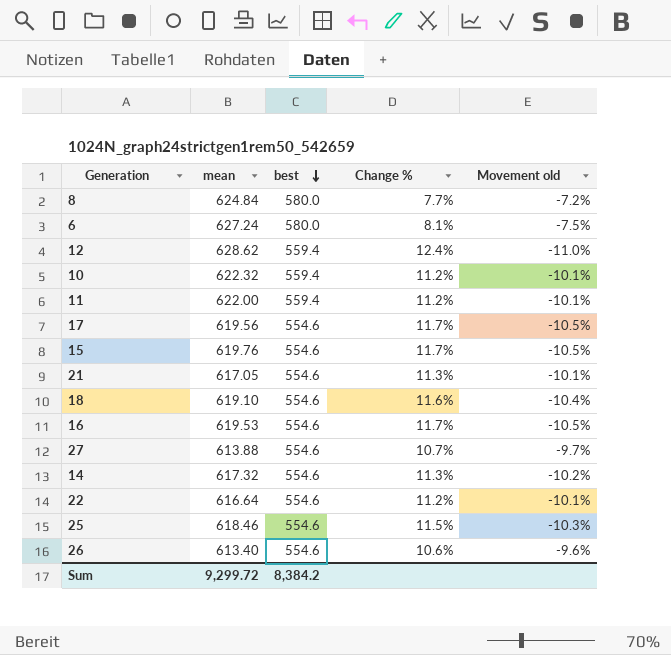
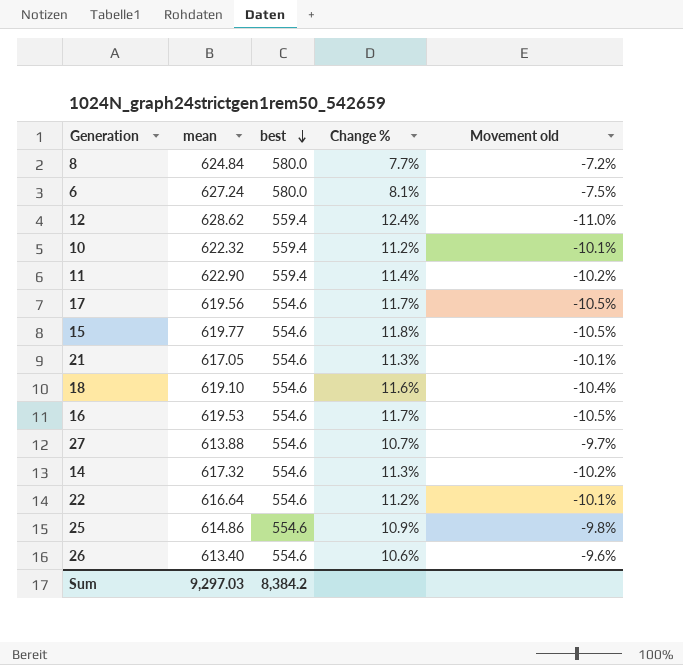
11 | mean: 622.00 -> 622.90
11 | Change %: 11.2% -> 11.4%
11 | Movement old: -10.1% -> -10.2%
15 | mean: 619.76 -> 619.77
15 | Change %: 11.7% -> 11.8%
25 | mean: 618.46 -> 614.86
25 | Change %: 11.5% -> 10.9%
25 | Movement old: -10.3% -> -9.8%
Sum | mean: 9,299.72 -> 9,297.03

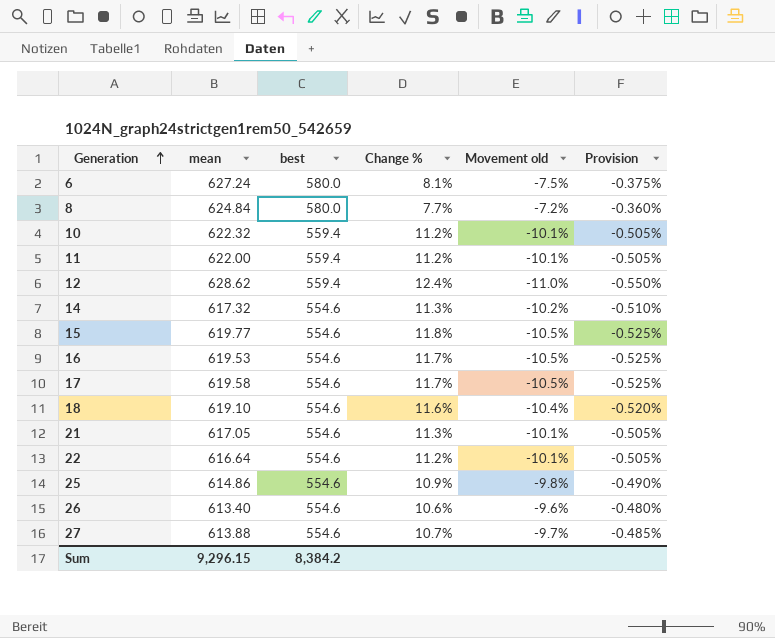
row order: best descending -> Generation ascending
column Provision | formula: none -> [Movement old] * 0.05
11 | mean: 622.90 -> 622.00
11 | Change %: 11.4% -> 11.2%
11 | Movement old: -10.2% -> -10.1%
17 | mean: 619.56 -> 619.58
Sum | mean: 9,297.03 -> 9,296.15

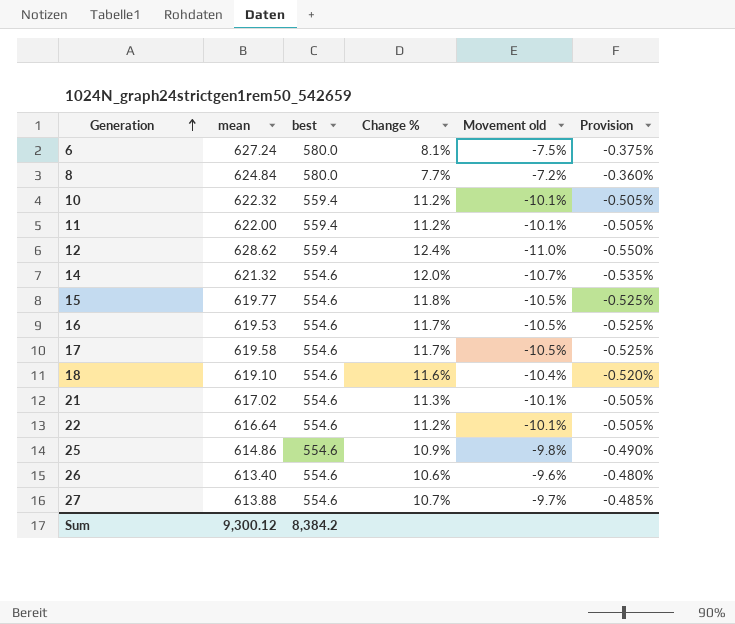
14 | mean: 617.32 -> 621.32
14 | Change %: 11.3% -> 12.0%
14 | Movement old: -10.2% -> -10.7%
14 | Provision: -0.510% -> -0.535%
21 | mean: 617.05 -> 617.02
Sum | mean: 9,296.15 -> 9,300.12

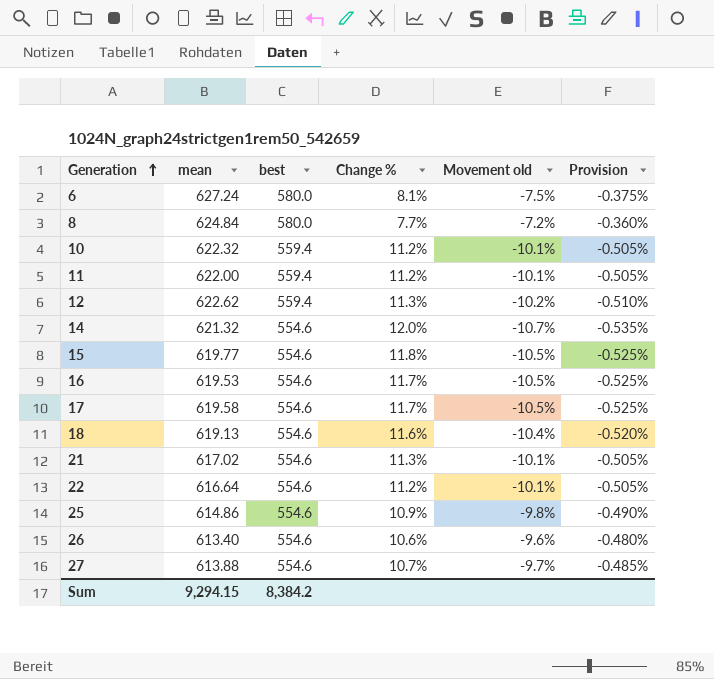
12 | mean: 628.62 -> 622.62
12 | Change %: 12.4% -> 11.3%
12 | Movement old: -11.0% -> -10.2%
12 | Provision: -0.550% -> -0.510%
18 | mean: 619.10 -> 619.13
Sum | mean: 9,300.12 -> 9,294.15

